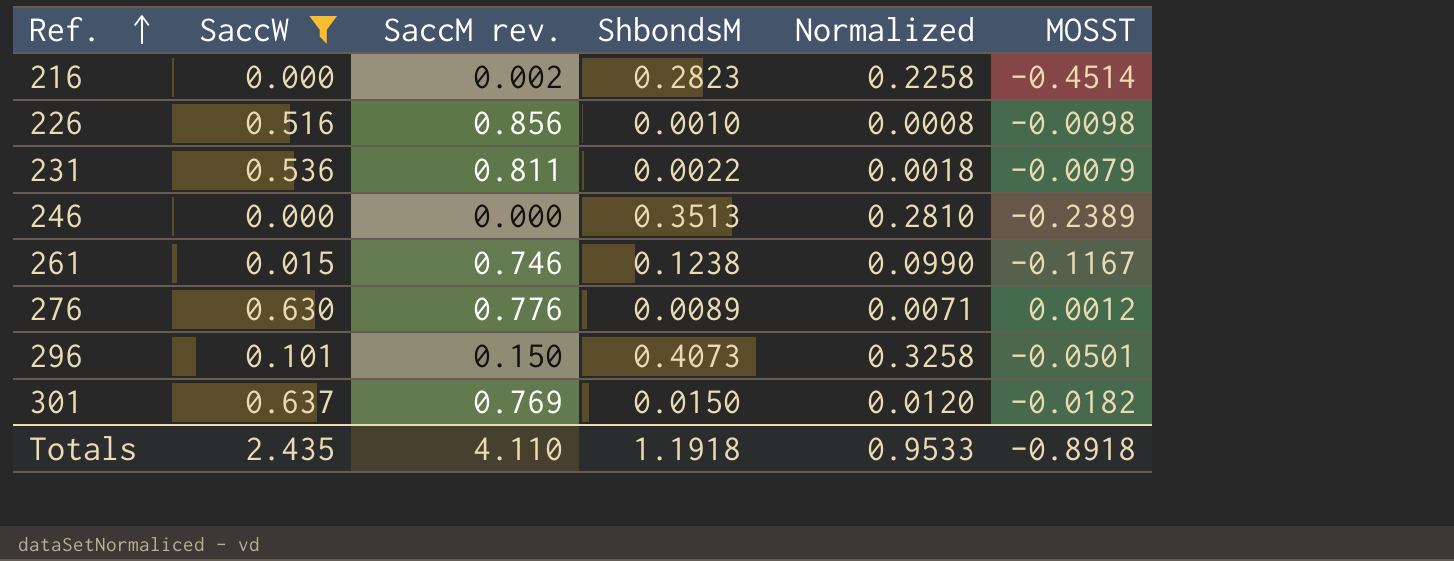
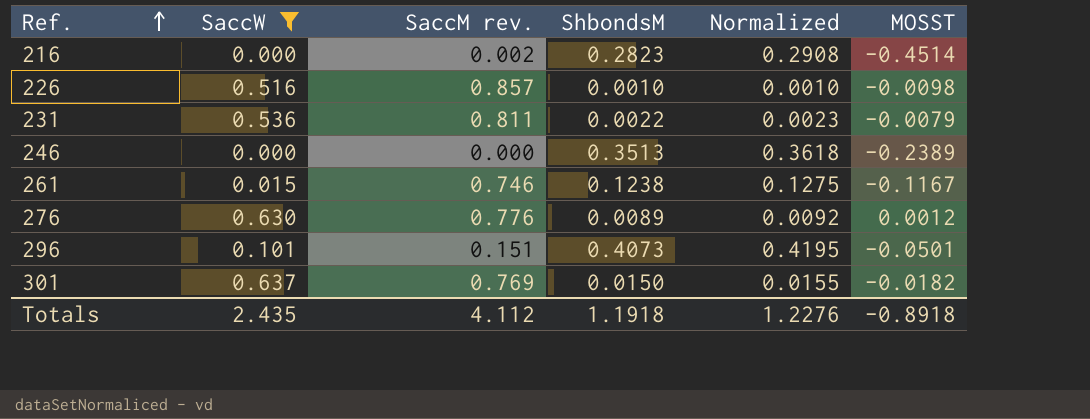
column Normalized | formula: [ShbondsM] * 0.8 -> [ShbondsM] * 1.03
226 | SaccM rev.: 0.856 -> 0.857
296 | SaccM rev.: 0.150 -> 0.151
Totals | SaccM rev.: 4.110 -> 4.112
Totals | Normalized: 0.9533 -> 1.2276

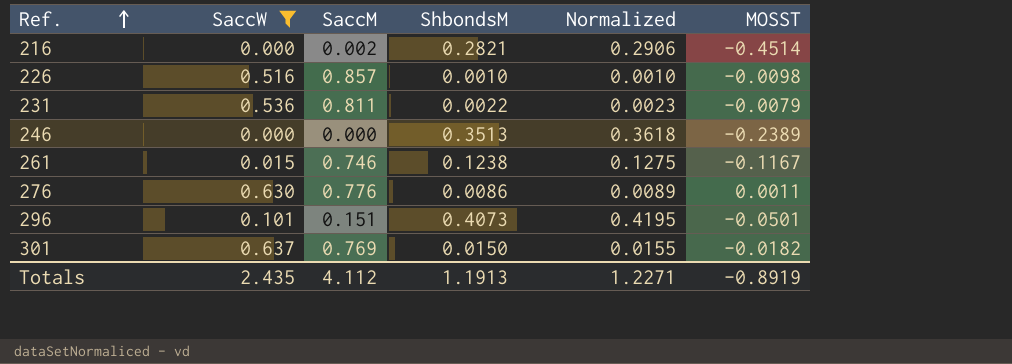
column name: SaccM rev. -> SaccM
216 | ShbondsM: 0.2823 -> 0.2821
216 | Normalized: 0.2908 -> 0.2906
276 | ShbondsM: 0.0089 -> 0.0086
276 | Normalized: 0.0092 -> 0.0089
276 | MOSST: 0.0012 -> 0.0011
Totals | ShbondsM: 1.1918 -> 1.1913
Totals | Normalized: 1.2276 -> 1.2271
Totals | MOSST: -0.8918 -> -0.8919

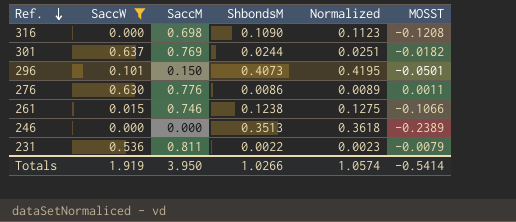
row order: Ref. ascending -> Ref. descending
row 216: 0.000 | 0.002 | 0.2821 | 0.2906 | -0.4514 -> none
row 226: 0.516 | 0.857 | 0.0010 | 0.0010 | -0.0098 -> none
row 316: none -> 0.000 | 0.698 | 0.1090 | 0.1123 | -0.1208
301 | ShbondsM: 0.0150 -> 0.0244
301 | Normalized: 0.0155 -> 0.0251
296 | SaccM: 0.151 -> 0.150
261 | MOSST: -0.1167 -> -0.1066
Totals | SaccW: 2.435 -> 1.919
Totals | SaccM: 4.112 -> 3.950
Totals | ShbondsM: 1.1913 -> 1.0266
Totals | Normalized: 1.2271 -> 1.0574
Totals | MOSST: -0.8919 -> -0.5414

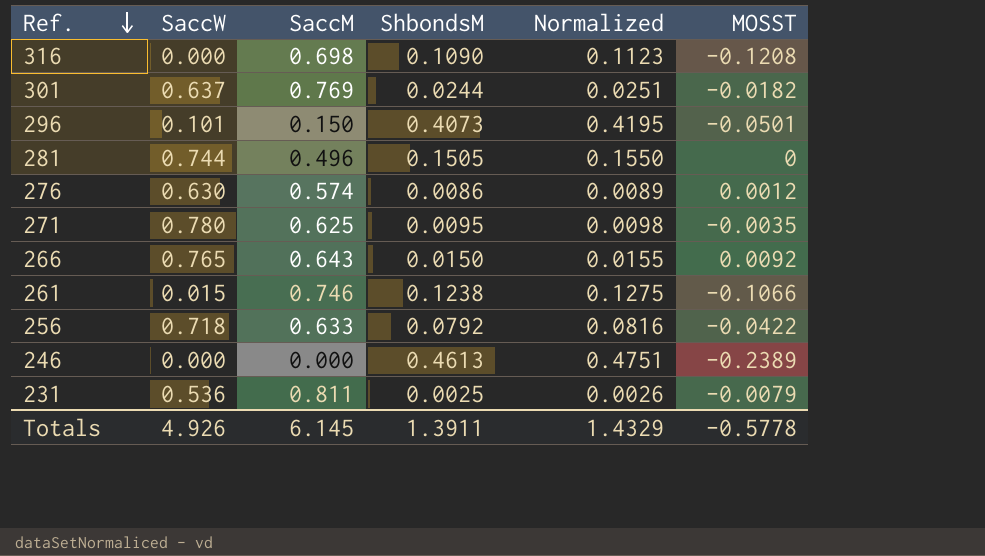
filter: SaccW <= 0.637 -> none
276 | SaccM: 0.776 -> 0.574
276 | MOSST: 0.0011 -> 0.0012
246 | ShbondsM: 0.3513 -> 0.4613
246 | Normalized: 0.3618 -> 0.4751
231 | ShbondsM: 0.0022 -> 0.0025
231 | Normalized: 0.0023 -> 0.0026
Totals | SaccW: 1.919 -> 4.926
Totals | SaccM: 3.950 -> 6.145
Totals | ShbondsM: 1.0266 -> 1.3911
Totals | Normalized: 1.0574 -> 1.4329
Totals | MOSST: -0.5414 -> -0.5778

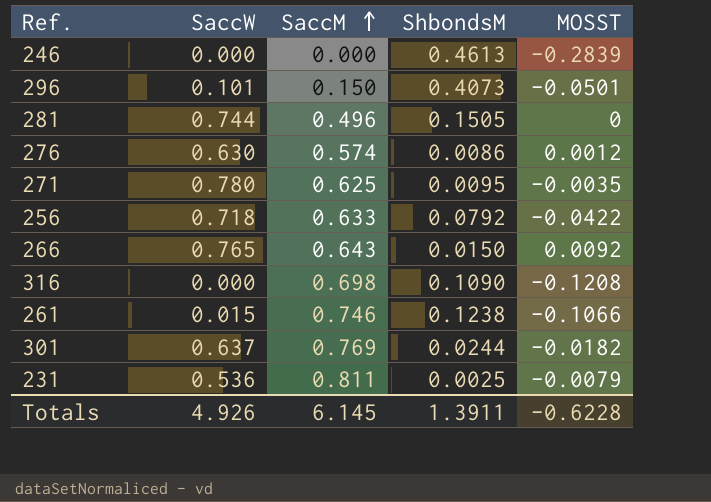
row order: Ref. descending -> SaccM ascending
column Normalized | formula: [ShbondsM] * 1.03 -> none
246 | MOSST: -0.2389 -> -0.2839
Totals | MOSST: -0.5778 -> -0.6228

